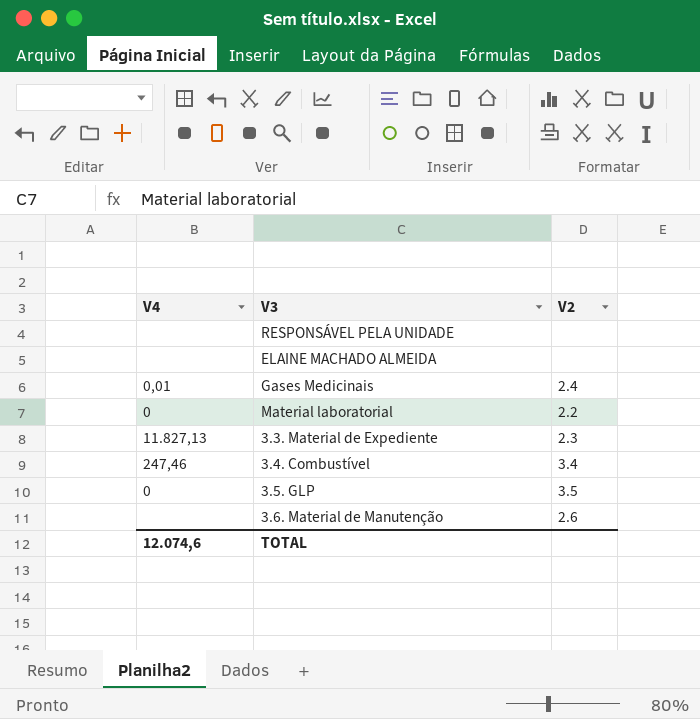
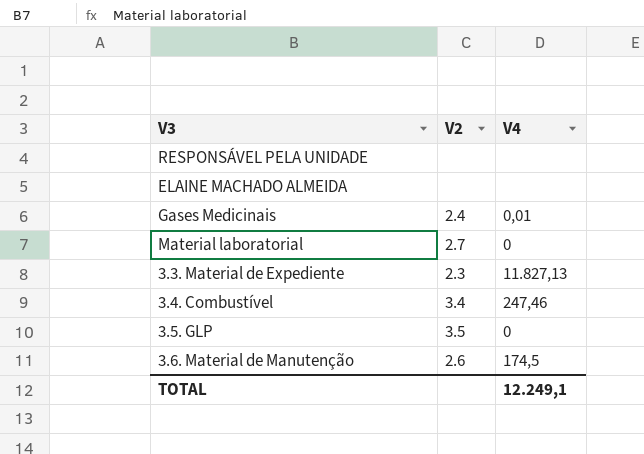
column V4 | position: 1 -> 3
Material laboratorial | V2: 2.2 -> 2.7
3.6. Material de Manutenção | V4: none -> 174,5
TOTAL | V4: 12.074,6 -> 12.249,1

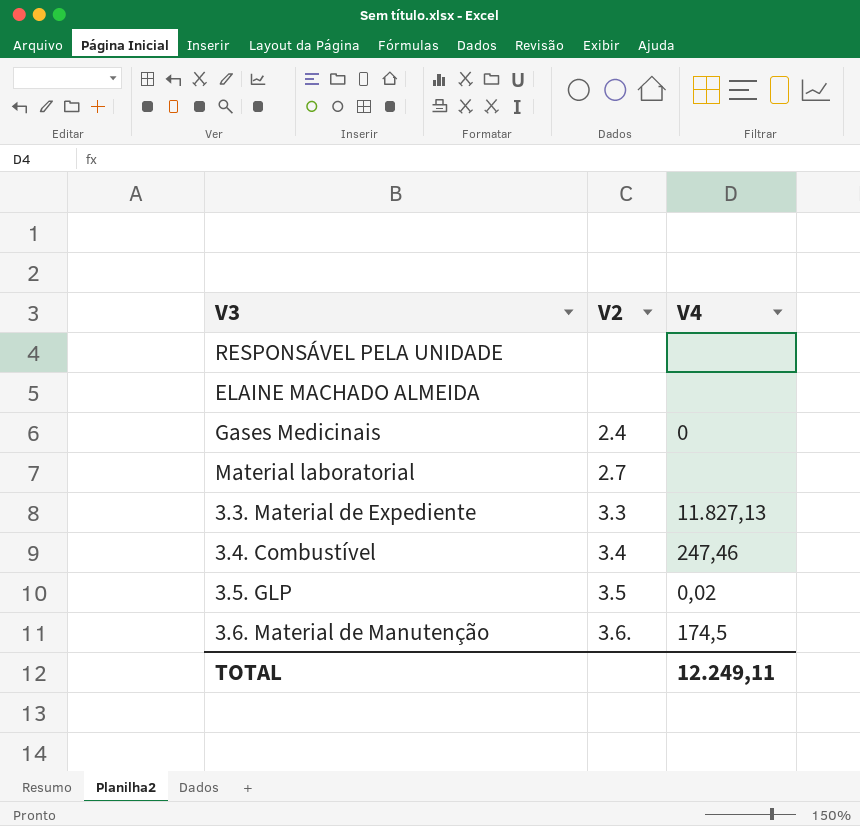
Gases Medicinais | V4: 0,01 -> 0
Material laboratorial | V4: 0 -> none
3.3. Material de Expediente | V2: 2.3 -> 3.3
3.5. GLP | V4: 0 -> 0,02
3.6. Material de Manutenção | V2: 2.6 -> 3.6.
TOTAL | V4: 12.249,1 -> 12.249,11

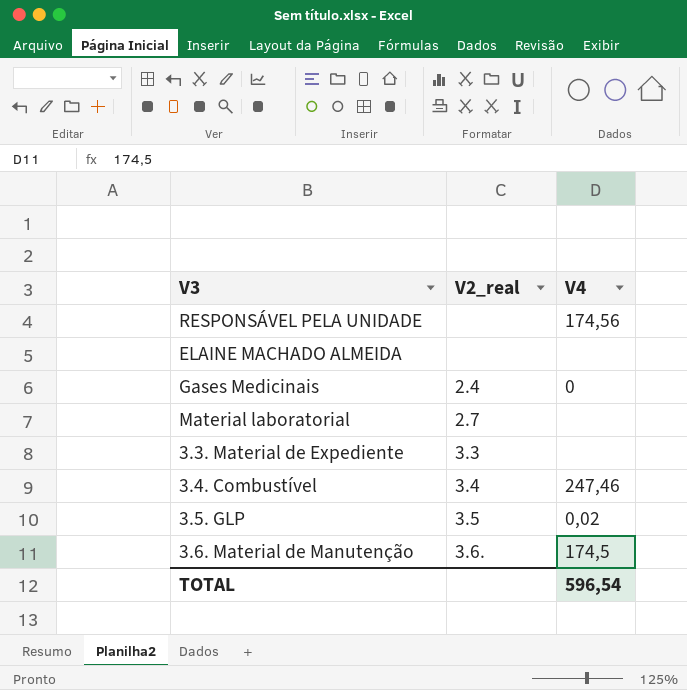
column name: V2 -> V2_real
RESPONSÁVEL PELA UNIDADE | V4: none -> 174,56
3.3. Material de Expediente | V4: 11.827,13 -> none
TOTAL | V4: 12.249,11 -> 596,54

